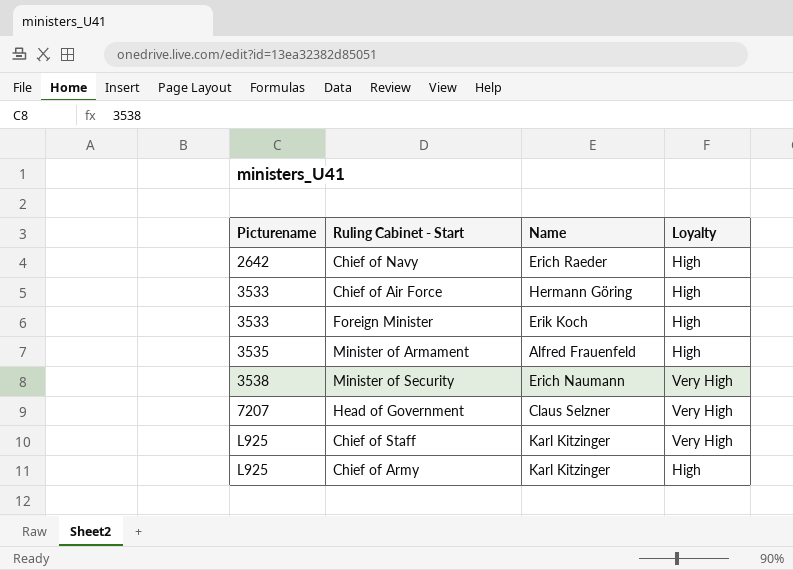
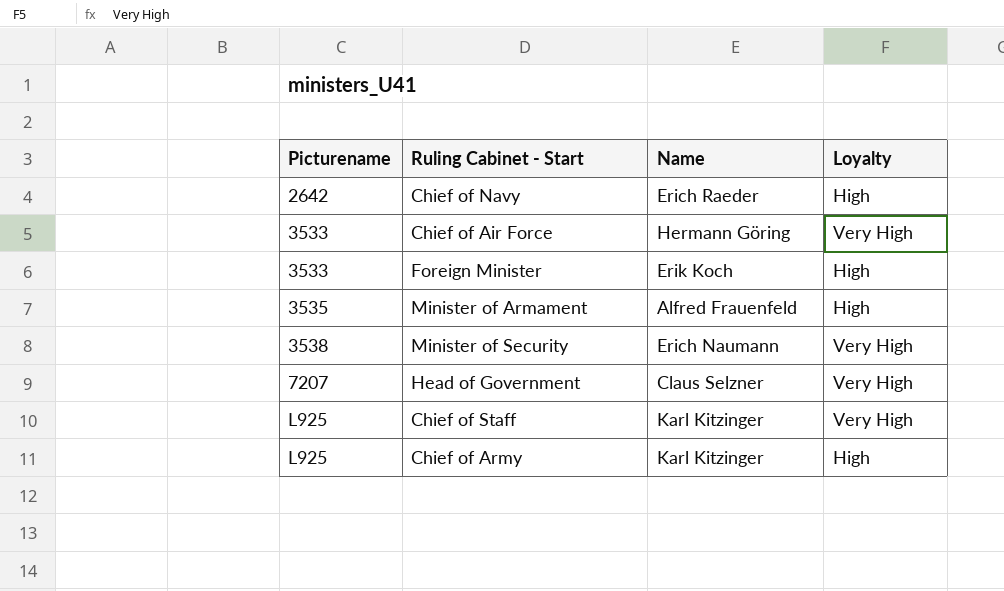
Chief of Air Force | Loyalty: High -> Very High

